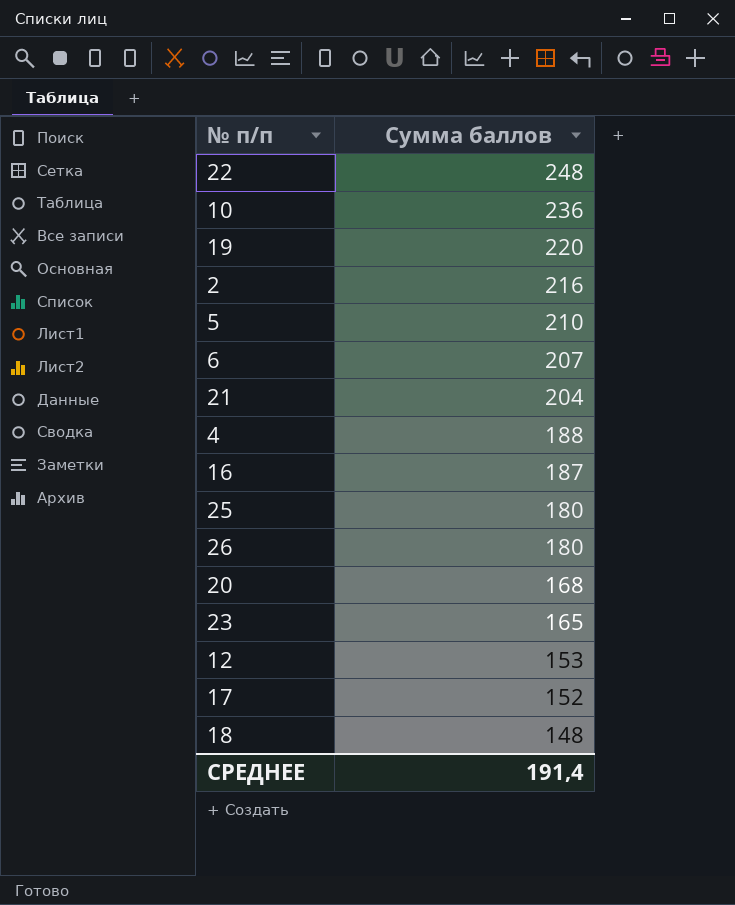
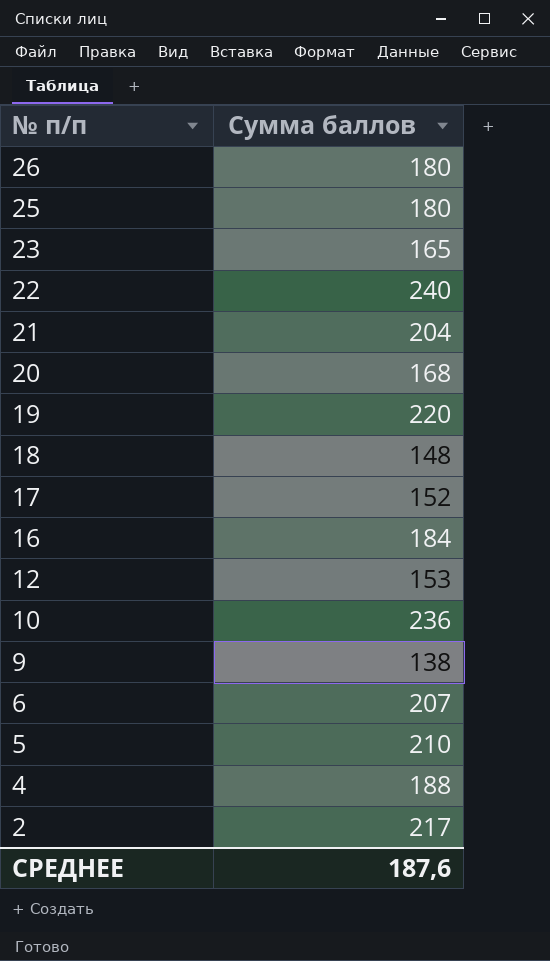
row order: Сумма баллов descending -> № п/п descending
22 | Сумма баллов: 248 -> 240
16 | Сумма баллов: 187 -> 184
row 9: none -> 138
2 | Сумма баллов: 216 -> 217
СРЕДНЕЕ | Сумма баллов: 191,4 -> 187,6

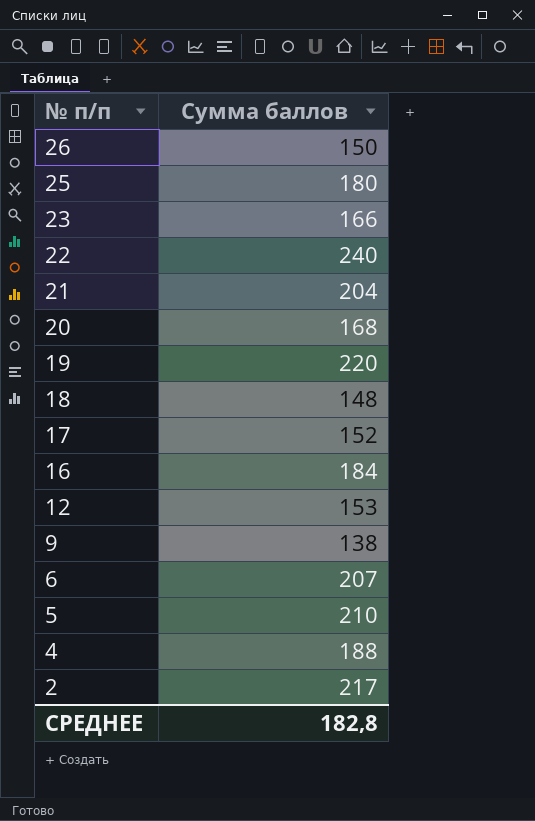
row 10: 236 -> none
26 | Сумма баллов: 180 -> 150
23 | Сумма баллов: 165 -> 166
СРЕДНЕЕ | Сумма баллов: 187,6 -> 182,8

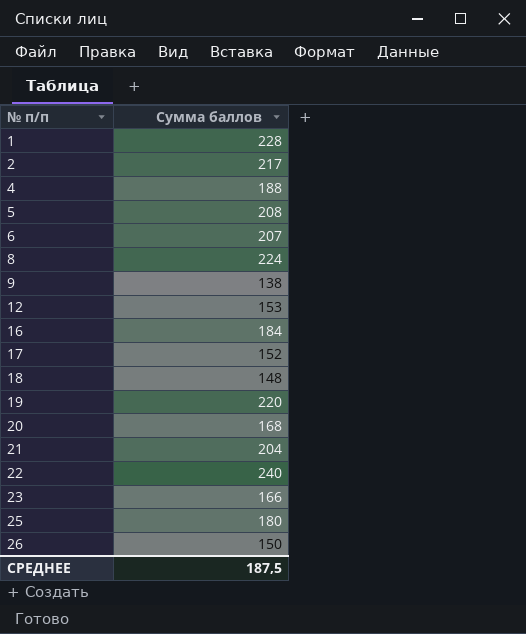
row order: № п/п descending -> № п/п ascending
row 1: none -> 228
5 | Сумма баллов: 210 -> 208
row 8: none -> 224
СРЕДНЕЕ | Сумма баллов: 182,8 -> 187,5

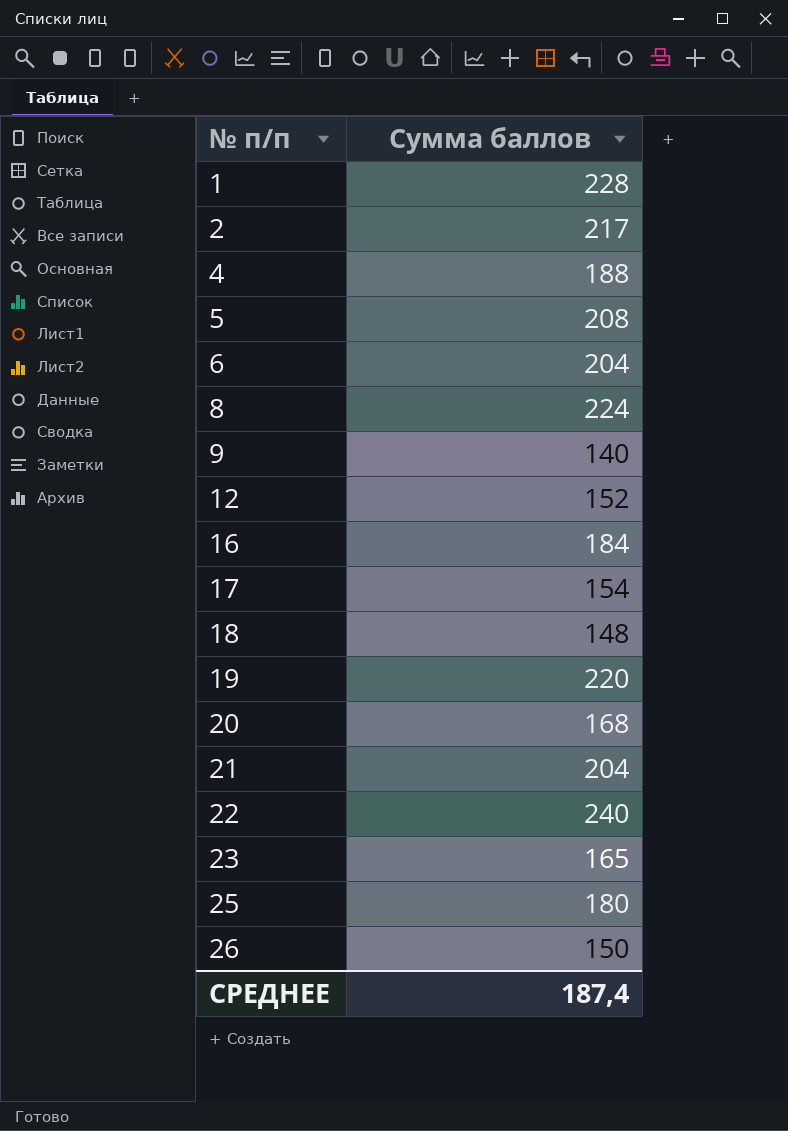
6 | Сумма баллов: 207 -> 204
9 | Сумма баллов: 138 -> 140
12 | Сумма баллов: 153 -> 152
17 | Сумма баллов: 152 -> 154
23 | Сумма баллов: 166 -> 165
СРЕДНЕЕ | Сумма баллов: 187,5 -> 187,4

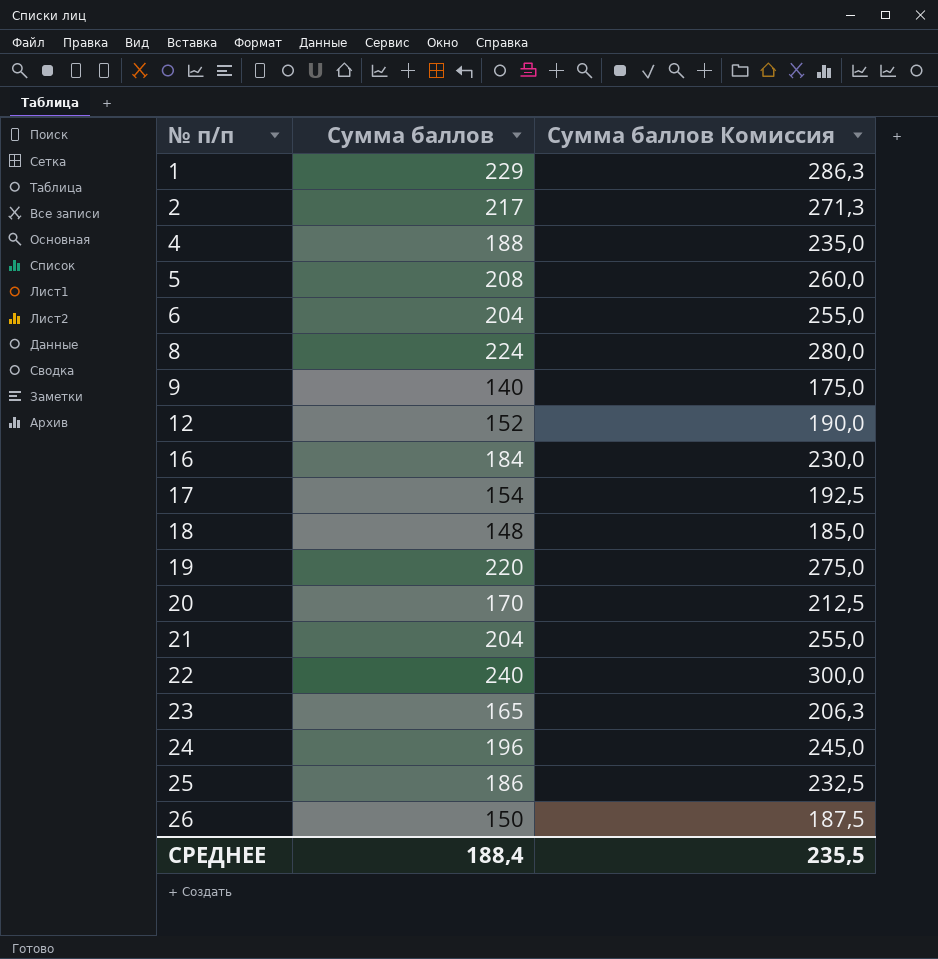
column Сумма баллов Комиссия | formula: none -> [Сумма баллов] * 1,25
1 | Сумма баллов: 228 -> 229
20 | Сумма баллов: 168 -> 170
row 24: none -> 196 | 245,0
25 | Сумма баллов: 180 -> 186
СРЕДНЕЕ | Сумма баллов: 187,4 -> 188,4

